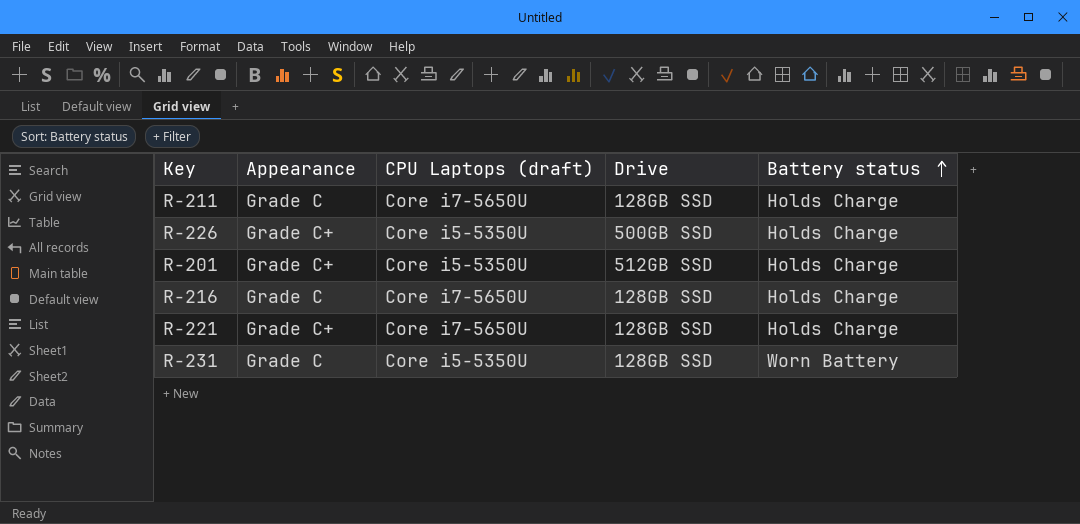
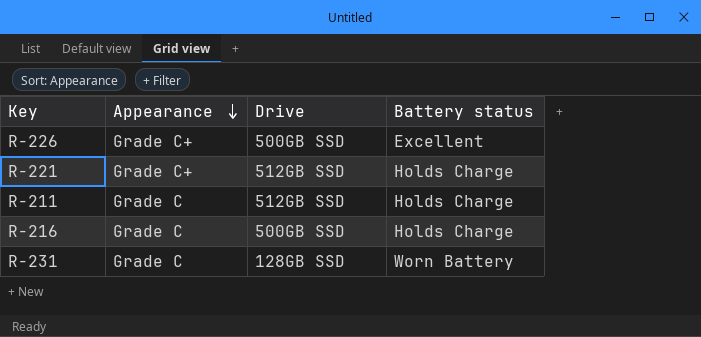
row order: Battery status ascending -> Appearance descending
column CPU Laptops (draft) | position: 3 -> none
row R-201: Grade C+ | Core i5-5350U | 512GB SSD | Holds Charge -> none
R-226 | Battery status: Holds Charge -> Excellent
R-221 | Drive: 128GB SSD -> 512GB SSD
R-211 | Drive: 128GB SSD -> 512GB SSD
R-216 | Drive: 128GB SSD -> 500GB SSD

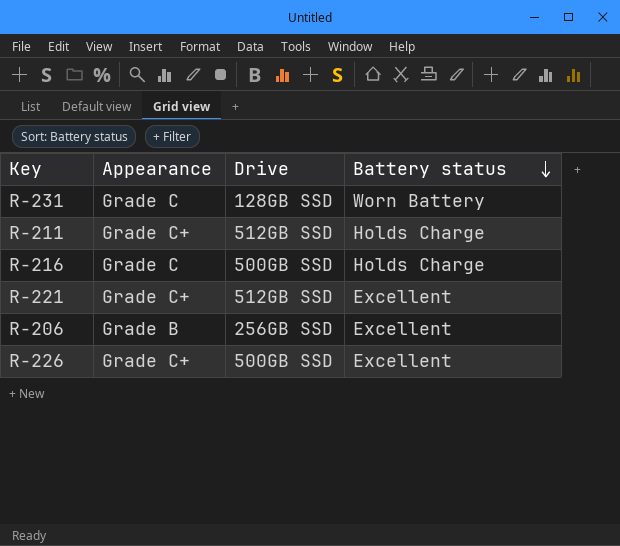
row order: Appearance descending -> Battery status descending
R-211 | Appearance: Grade C -> Grade C+
R-221 | Battery status: Holds Charge -> Excellent
row R-206: none -> Grade B | 256GB SSD | Excellent

